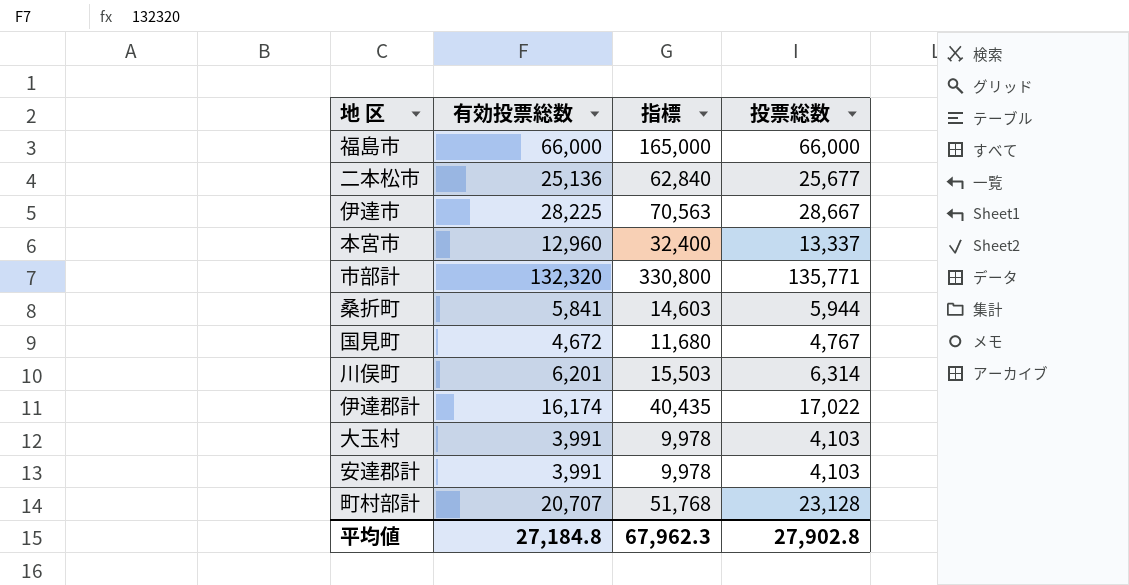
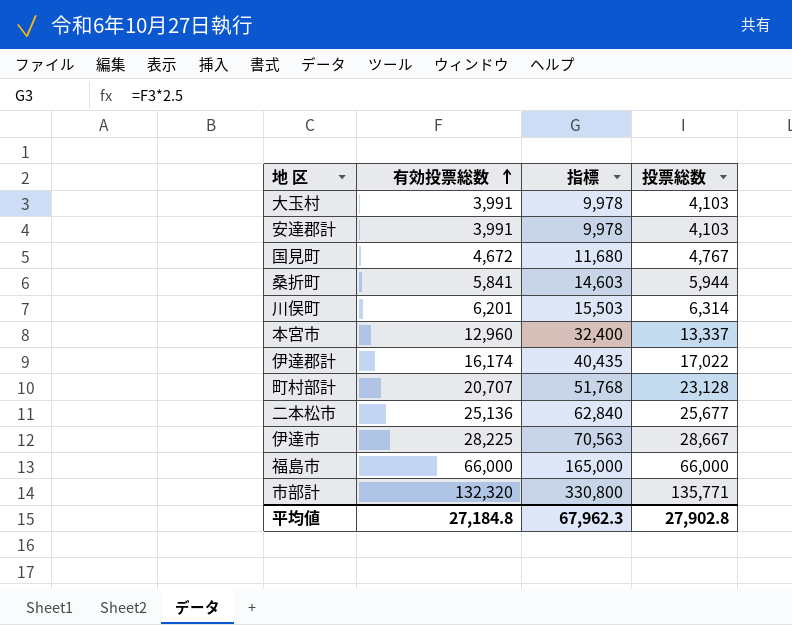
row order: none -> 有効投票総数 ascending

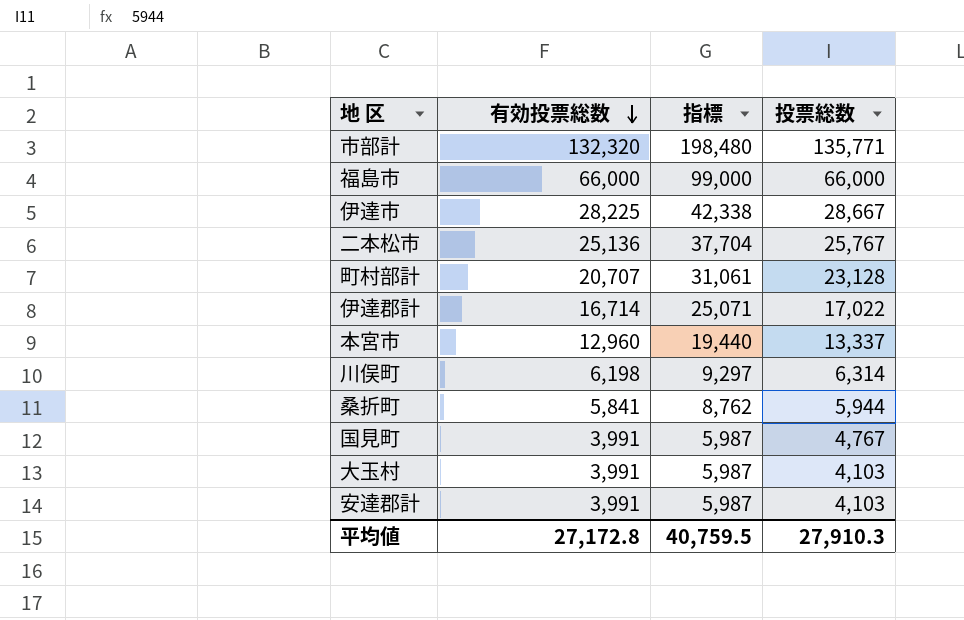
row order: 有効投票総数 ascending -> 有効投票総数 descending
column 指標 | formula: [有効投票総数] * 2.5 -> [有効投票総数] * 1.5
二本松市 | 投票総数: 25,677 -> 25,767
伊達郡計 | 有効投票総数: 16,174 -> 16,714
川俣町 | 有効投票総数: 6,201 -> 6,198
国見町 | 有効投票総数: 4,672 -> 3,991
平均値 | 有効投票総数: 27,184.8 -> 27,172.8
平均値 | 指標: 67,962.3 -> 40,759.5
平均値 | 投票総数: 27,902.8 -> 27,910.3

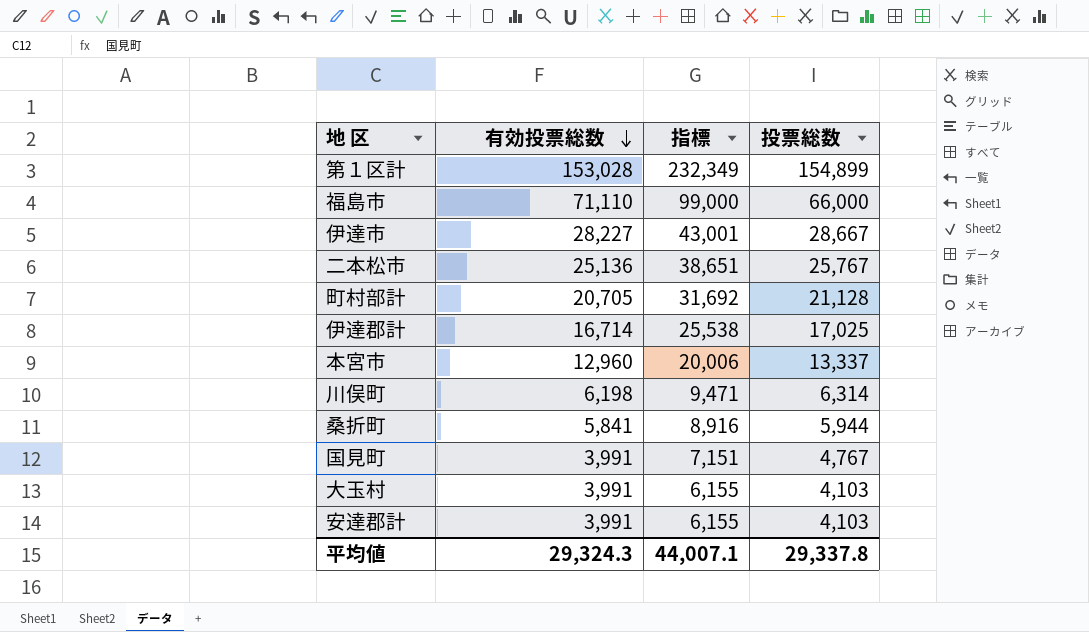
column 指標 | formula: [有効投票総数] * 1.5 -> [投票総数] * 1.5
row 市部計: 132,320 | 198,480 | 135,771 -> none
row 第１区計: none -> 153,028 | 232,349 | 154,899
福島市 | 有効投票総数: 66,000 -> 71,110
伊達市 | 有効投票総数: 28,225 -> 28,227
町村部計 | 有効投票総数: 20,707 -> 20,705
町村部計 | 投票総数: 23,128 -> 21,128
伊達郡計 | 投票総数: 17,022 -> 17,025
平均値 | 有効投票総数: 27,172.8 -> 29,324.3
平均値 | 指標: 40,759.5 -> 44,007.1
平均値 | 投票総数: 27,910.3 -> 29,337.8

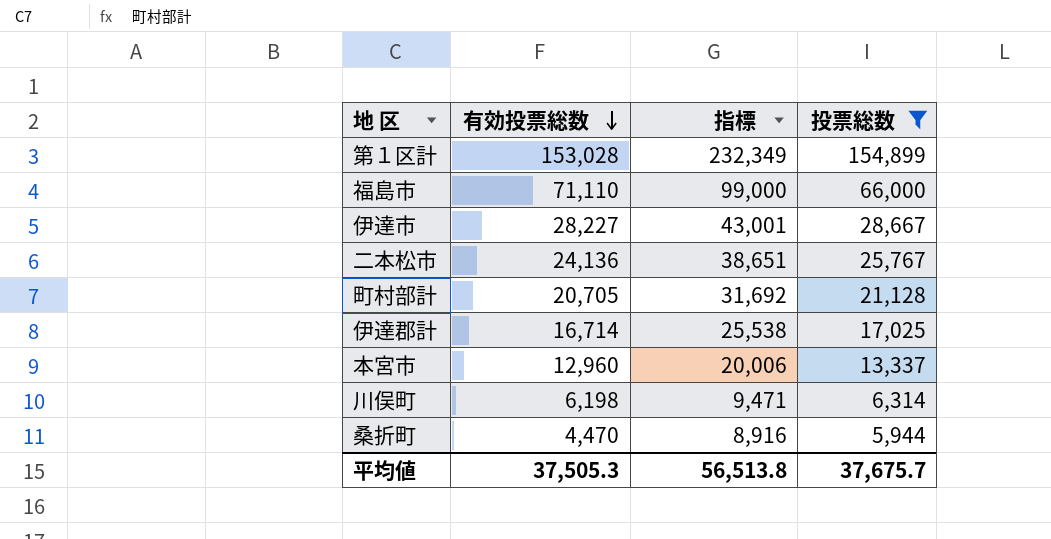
filter: none -> 投票総数 >= 5,944
二本松市 | 有効投票総数: 25,136 -> 24,136
桑折町 | 有効投票総数: 5,841 -> 4,470
平均値 | 有効投票総数: 29,324.3 -> 37,505.3
平均値 | 指標: 44,007.1 -> 56,513.8
平均値 | 投票総数: 29,337.8 -> 37,675.7

